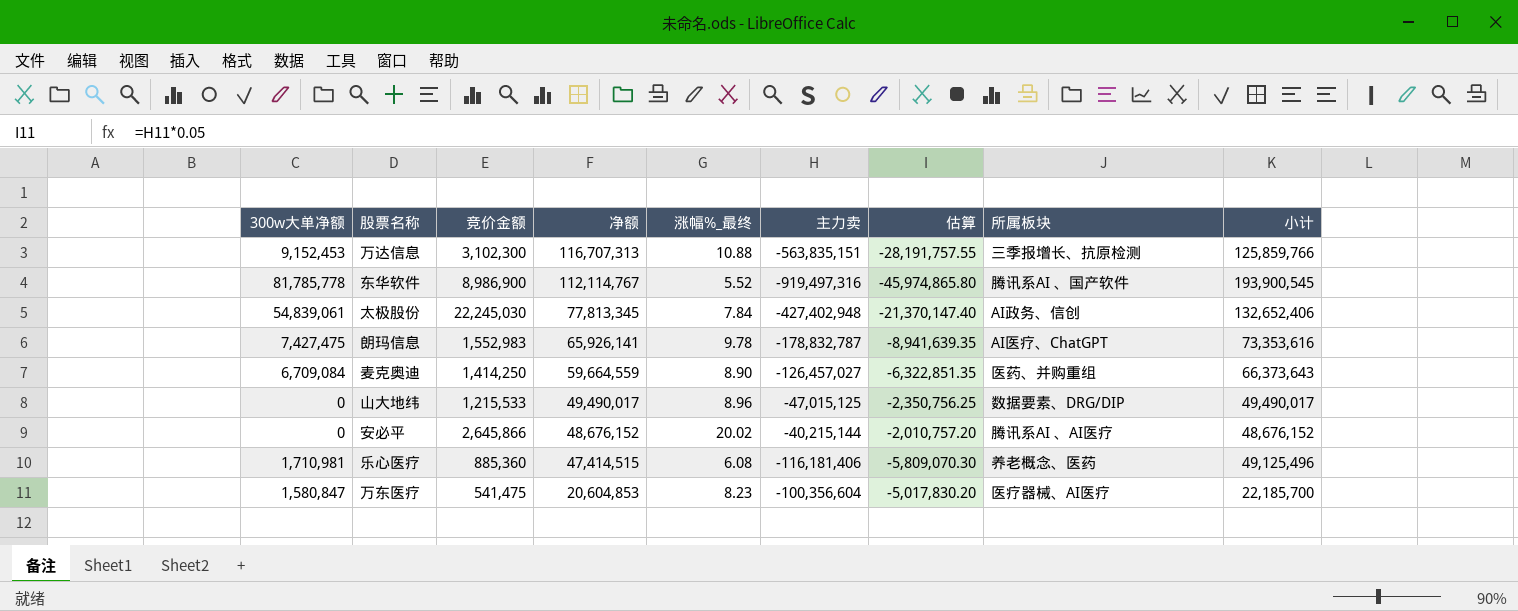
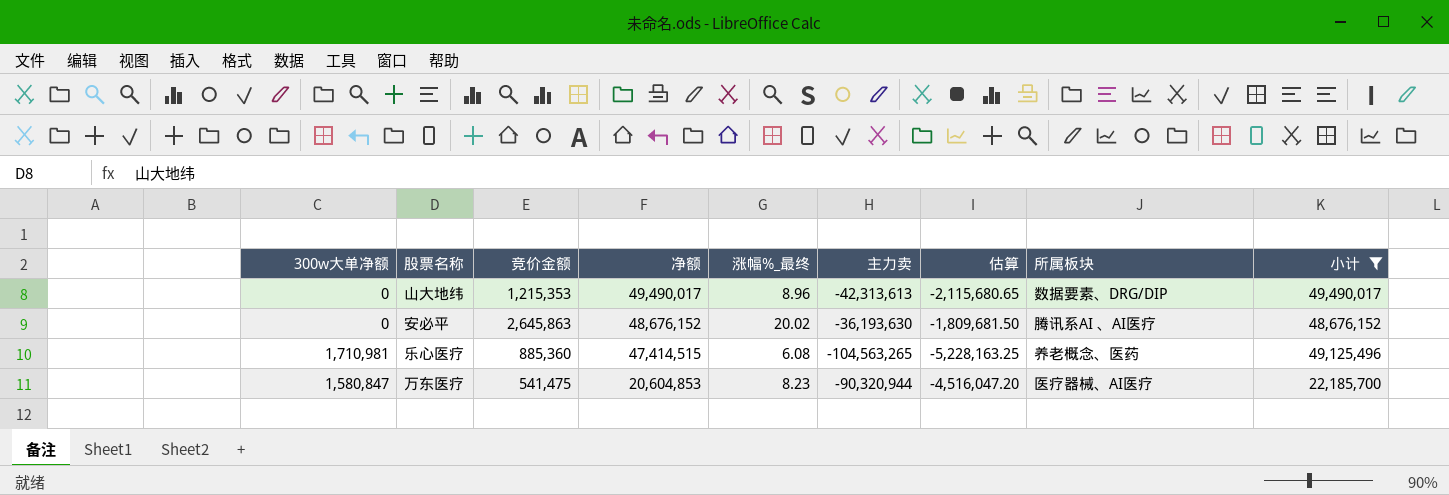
filter: none -> 小计 <= 49,490,017
山大地纬 | 竞价金额: 1,215,533 -> 1,215,353
山大地纬 | 主力卖: -47,015,125 -> -42,313,613
山大地纬 | 估算: -2,350,756.25 -> -2,115,680.65
安必平 | 竞价金额: 2,645,866 -> 2,645,863
安必平 | 主力卖: -40,215,144 -> -36,193,630
安必平 | 估算: -2,010,757.20 -> -1,809,681.50
乐心医疗 | 主力卖: -116,181,406 -> -104,563,265
乐心医疗 | 估算: -5,809,070.30 -> -5,228,163.25
万东医疗 | 主力卖: -100,356,604 -> -90,320,944
万东医疗 | 估算: -5,017,830.20 -> -4,516,047.20

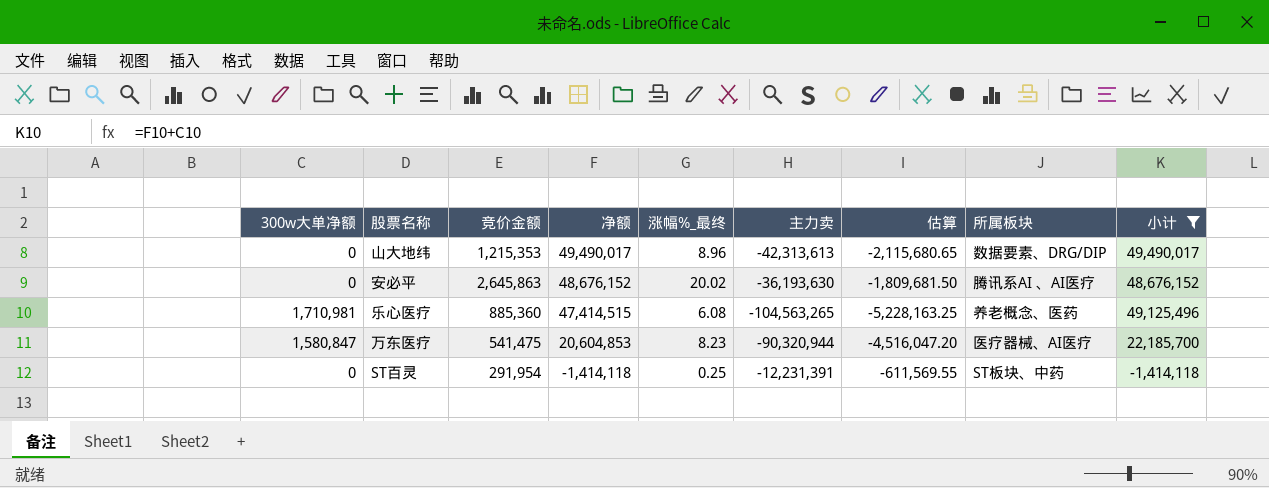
row ST百灵: none -> 0 | 291,954 | -1,414,118 | 0.25 | -12,231,391 | -611,569.55 | ST板块、中药 | -1,414,118

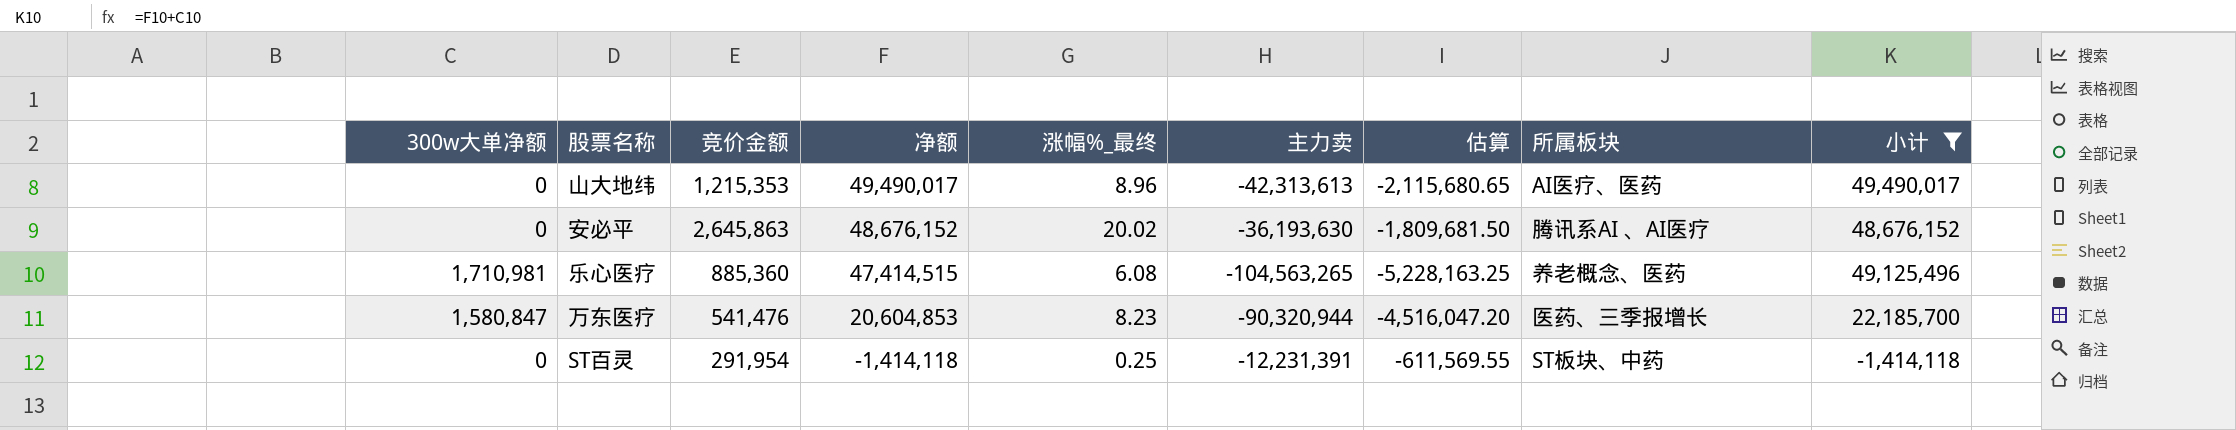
山大地纬 | 所属板块: 数据要素、DRG/DIP -> AI医疗、医药
万东医疗 | 竞价金额: 541,475 -> 541,476
万东医疗 | 所属板块: 医疗器械、AI医疗 -> 医药、三季报增长

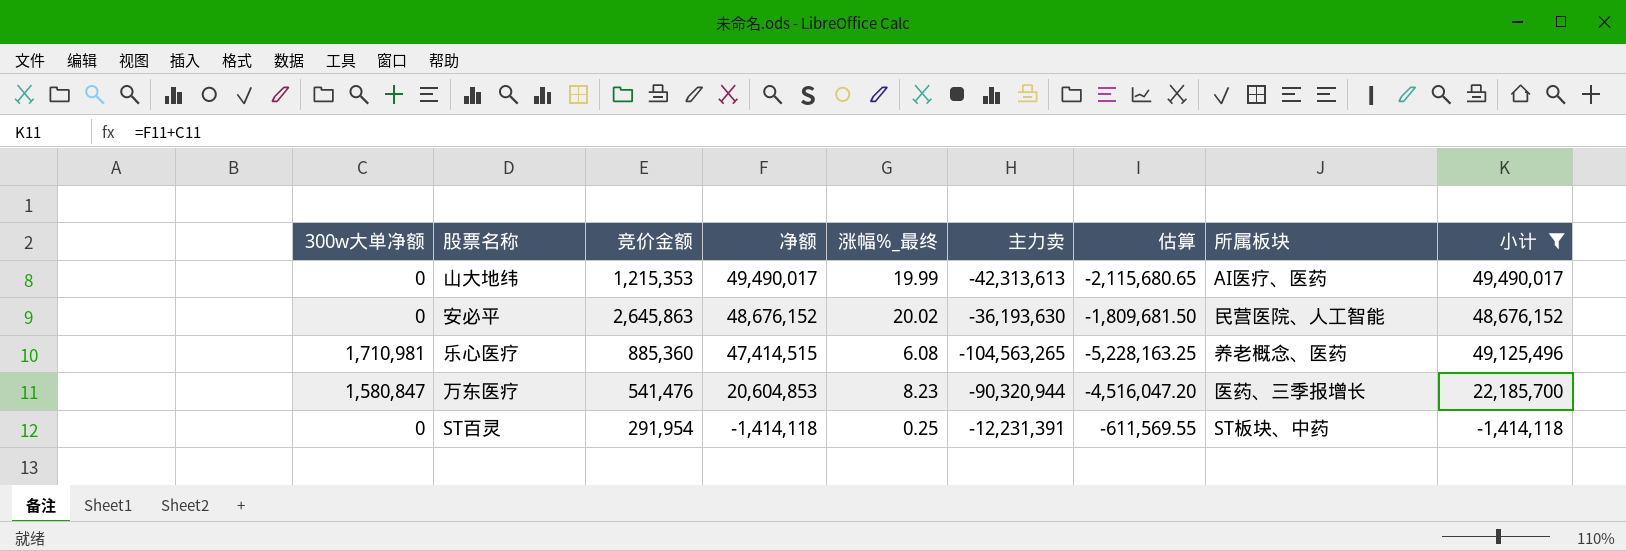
山大地纬 | 涨幅%_最终: 8.96 -> 19.99
安必平 | 所属板块: 腾讯系AI 、AI医疗 -> 民营医院、人工智能

